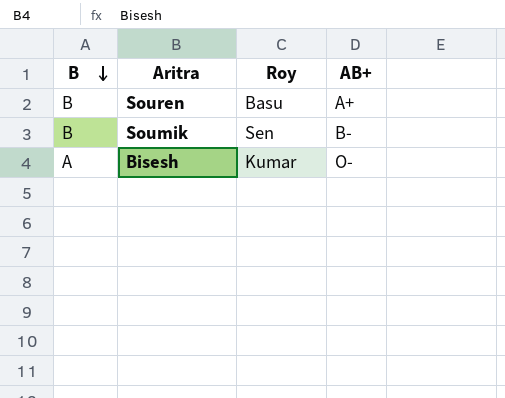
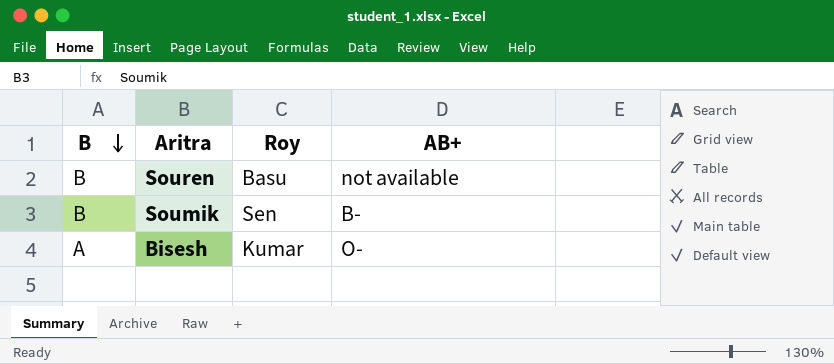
Souren | AB+: A+ -> not available

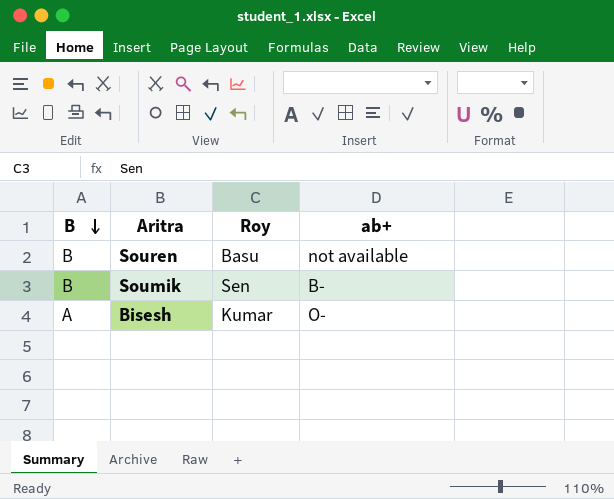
column name: AB+ -> ab+

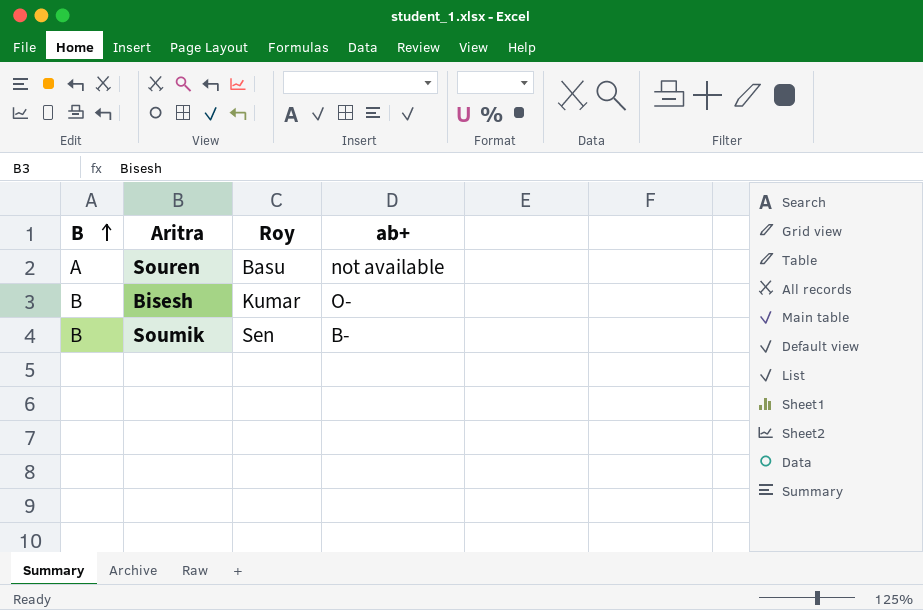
row order: B descending -> B ascending
Souren | B: B -> A
Bisesh | B: A -> B

